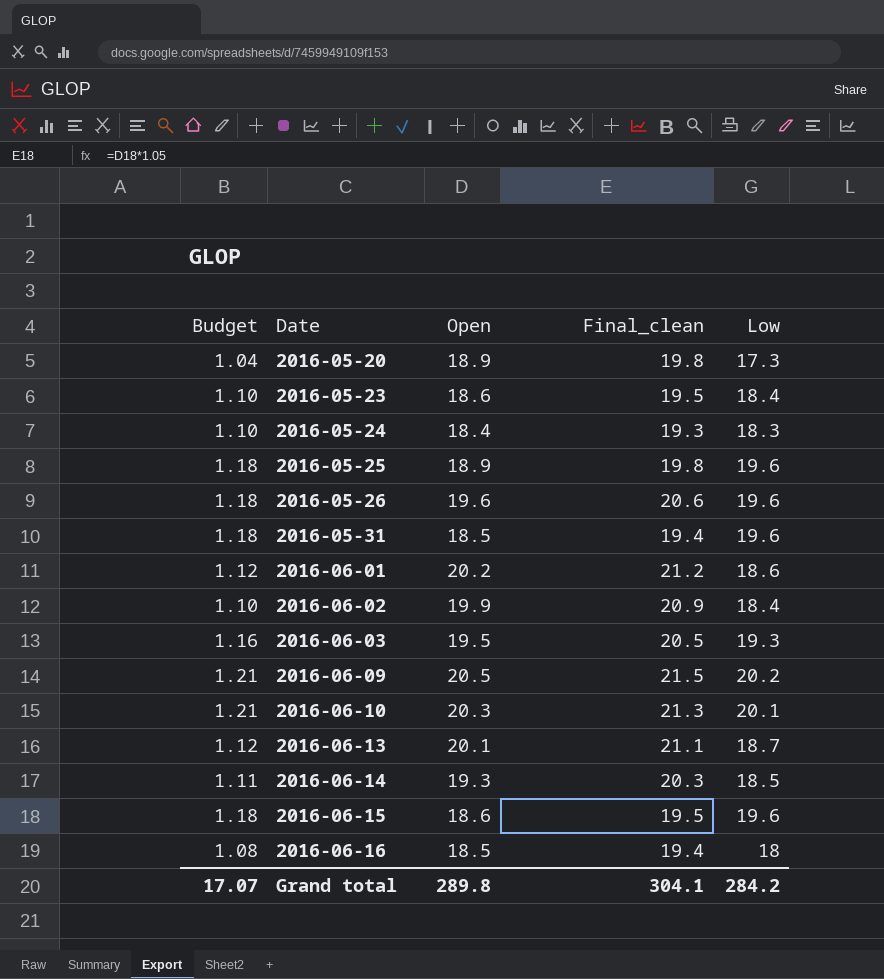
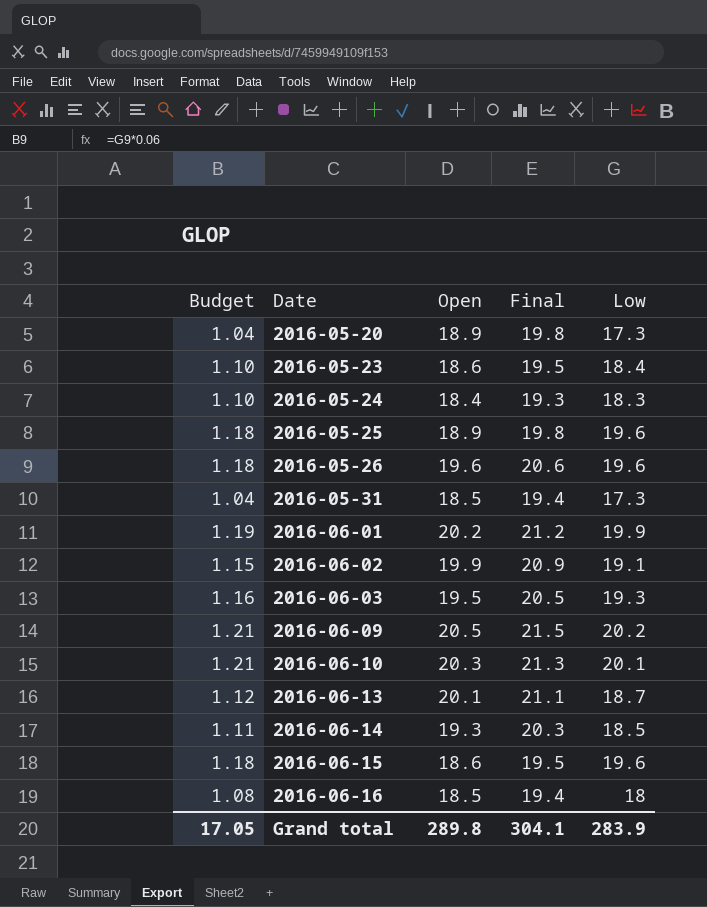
column name: Final_clean -> Final
2016-05-31 | Budget: 1.18 -> 1.04
2016-05-31 | Low: 19.6 -> 17.3
2016-06-01 | Budget: 1.12 -> 1.19
2016-06-01 | Low: 18.6 -> 19.9
2016-06-02 | Budget: 1.10 -> 1.15
2016-06-02 | Low: 18.4 -> 19.1
Grand total | Budget: 17.07 -> 17.05
Grand total | Low: 284.2 -> 283.9

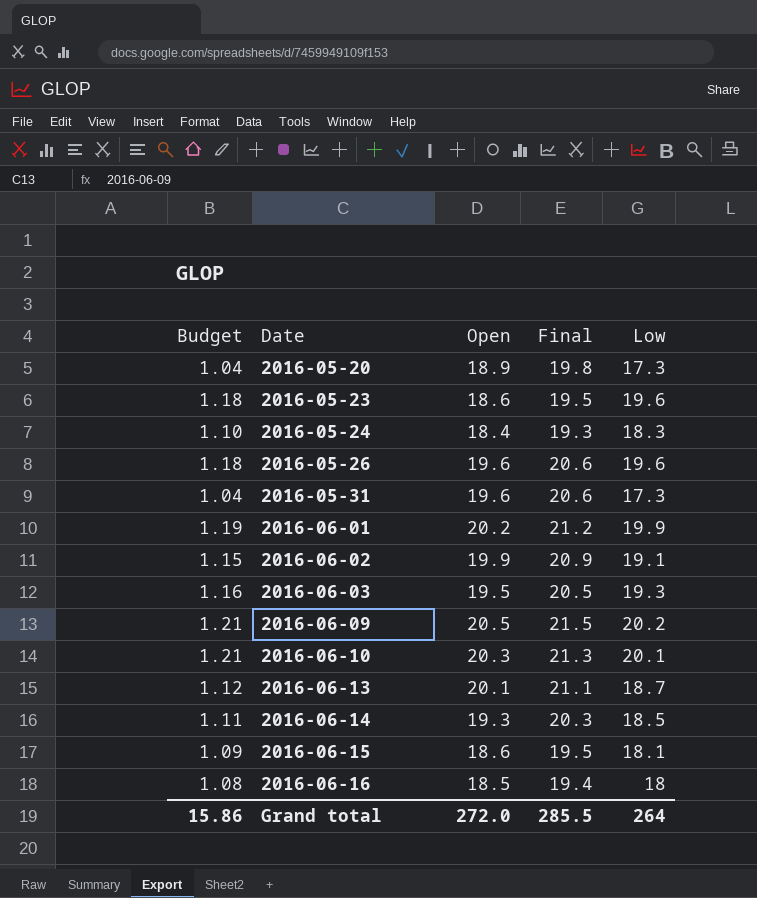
row 2016-05-25: 1.18 | 18.9 | 19.8 | 19.6 -> none
2016-05-23 | Budget: 1.10 -> 1.18
2016-05-23 | Low: 18.4 -> 19.6
2016-05-31 | Open: 18.5 -> 19.6
2016-05-31 | Final: 19.4 -> 20.6
2016-06-15 | Budget: 1.18 -> 1.09
2016-06-15 | Low: 19.6 -> 18.1
Grand total | Budget: 17.05 -> 15.86
Grand total | Open: 289.8 -> 272.0
Grand total | Final: 304.1 -> 285.5
Grand total | Low: 283.9 -> 264

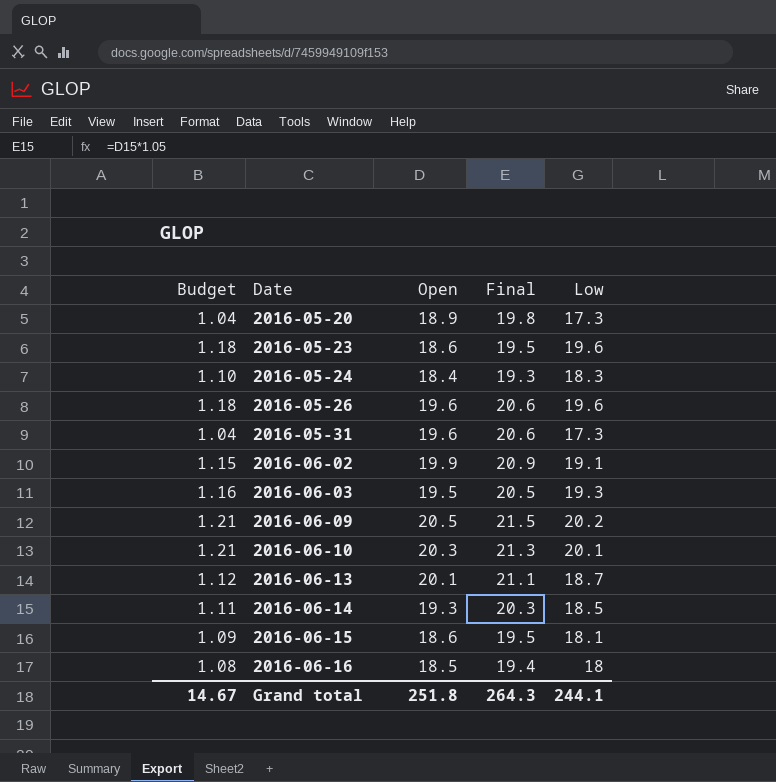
row 2016-06-01: 1.19 | 20.2 | 21.2 | 19.9 -> none
Grand total | Budget: 15.86 -> 14.67
Grand total | Open: 272.0 -> 251.8
Grand total | Final: 285.5 -> 264.3
Grand total | Low: 264 -> 244.1

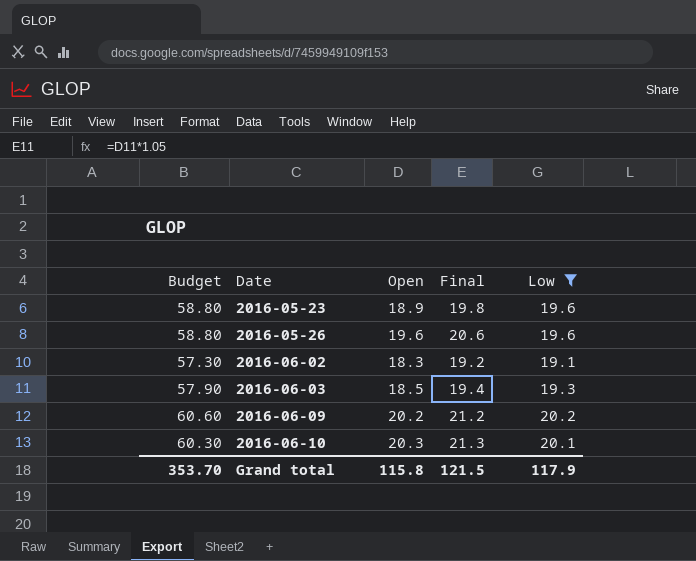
filter: none -> Low >= 19.1
column Budget | formula: [Low] * 0.06 -> [Low] * 3
2016-05-23 | Open: 18.6 -> 18.9
2016-05-23 | Final: 19.5 -> 19.8
2016-06-02 | Open: 19.9 -> 18.3
2016-06-02 | Final: 20.9 -> 19.2
2016-06-03 | Open: 19.5 -> 18.5
2016-06-03 | Final: 20.5 -> 19.4
2016-06-09 | Open: 20.5 -> 20.2
2016-06-09 | Final: 21.5 -> 21.2
Grand total | Budget: 14.67 -> 353.70
Grand total | Open: 251.8 -> 115.8
Grand total | Final: 264.3 -> 121.5
Grand total | Low: 244.1 -> 117.9

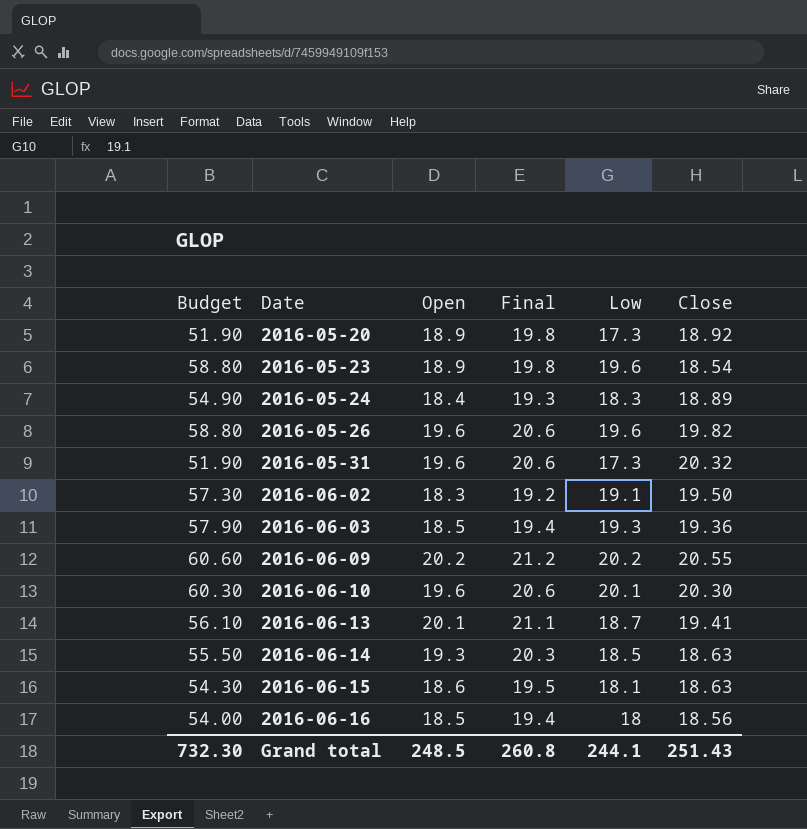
filter: Low >= 19.1 -> none
column Close | position: none -> 6
2016-06-10 | Open: 20.3 -> 19.6
2016-06-10 | Final: 21.3 -> 20.6
Grand total | Budget: 353.70 -> 732.30
Grand total | Open: 115.8 -> 248.5
Grand total | Final: 121.5 -> 260.8
Grand total | Low: 117.9 -> 244.1

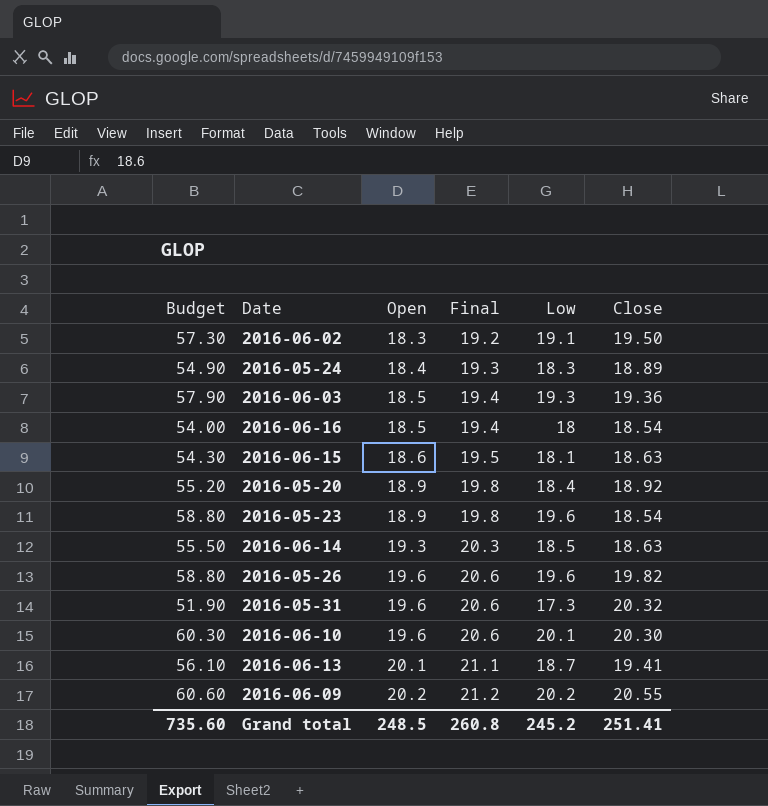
row order: Date ascending -> Open ascending
2016-06-16 | Close: 18.56 -> 18.54
2016-05-20 | Budget: 51.90 -> 55.20
2016-05-20 | Low: 17.3 -> 18.4
Grand total | Budget: 732.30 -> 735.60
Grand total | Low: 244.1 -> 245.2
Grand total | Close: 251.43 -> 251.41

